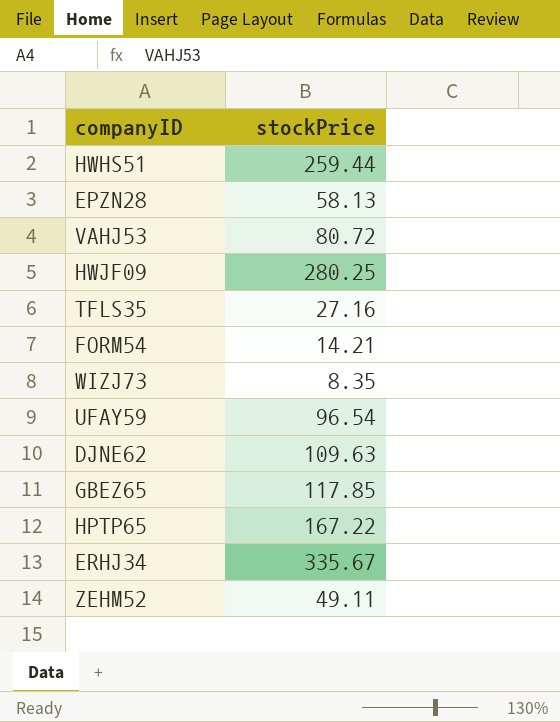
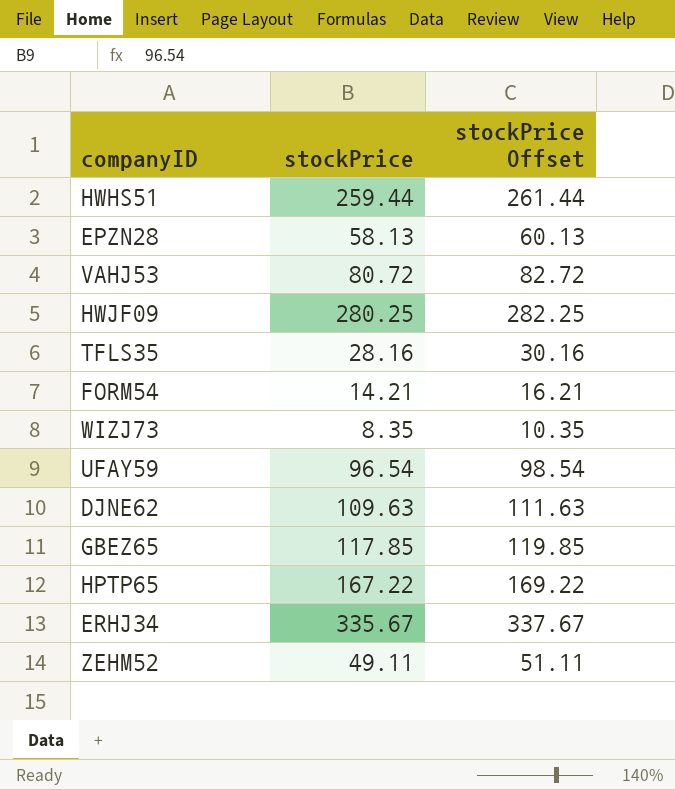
column stockPrice Offset | formula: none -> [stockPrice] + 2
TFLS35 | stockPrice: 27.16 -> 28.16

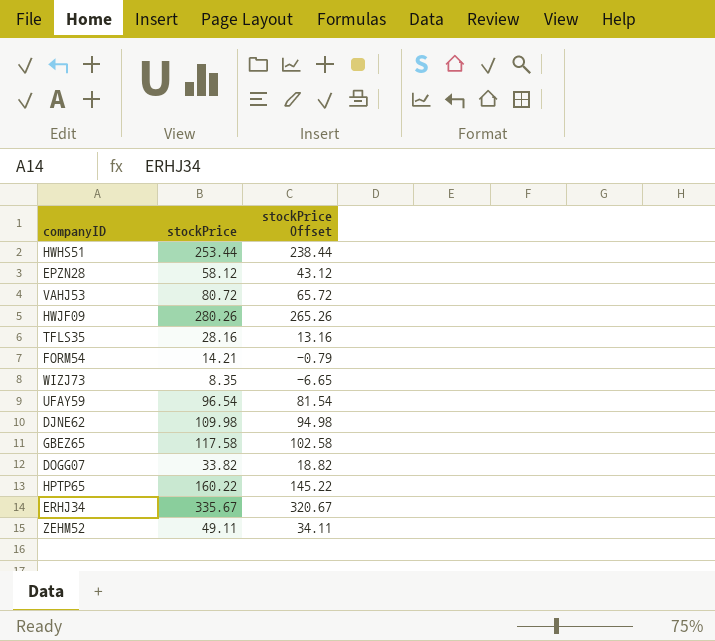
column stockPrice Offset | formula: [stockPrice] + 2 -> [stockPrice] - 15
HWHS51 | stockPrice: 259.44 -> 253.44
EPZN28 | stockPrice: 58.13 -> 58.12
HWJF09 | stockPrice: 280.25 -> 280.26
DJNE62 | stockPrice: 109.63 -> 109.98
GBEZ65 | stockPrice: 117.85 -> 117.58
row DOGG07: none -> 33.82 | 18.82
HPTP65 | stockPrice: 167.22 -> 160.22

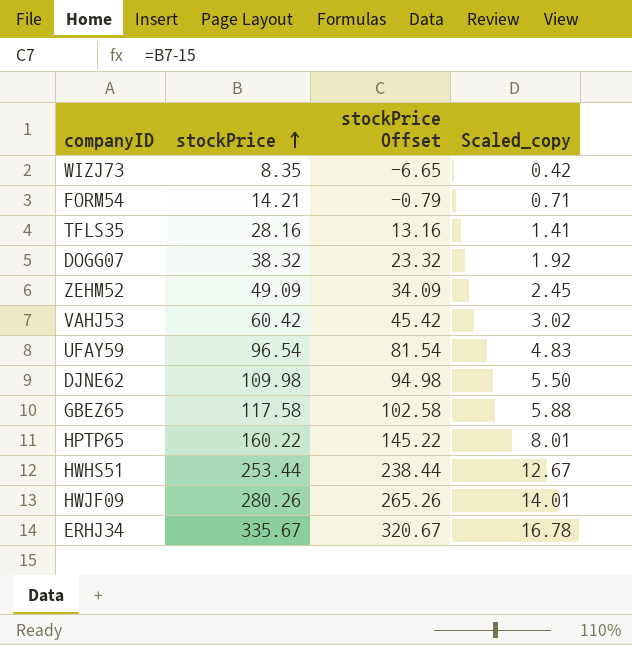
row order: none -> stockPrice ascending
column Scaled_copy | formula: none -> [stockPrice] * 0.05
row EPZN28: 58.12 | 43.12 -> none
DOGG07 | stockPrice: 33.82 -> 38.32
DOGG07 | stockPrice Offset: 18.82 -> 23.32
ZEHM52 | stockPrice: 49.11 -> 49.09
ZEHM52 | stockPrice Offset: 34.11 -> 34.09
VAHJ53 | stockPrice: 80.72 -> 60.42
VAHJ53 | stockPrice Offset: 65.72 -> 45.42

